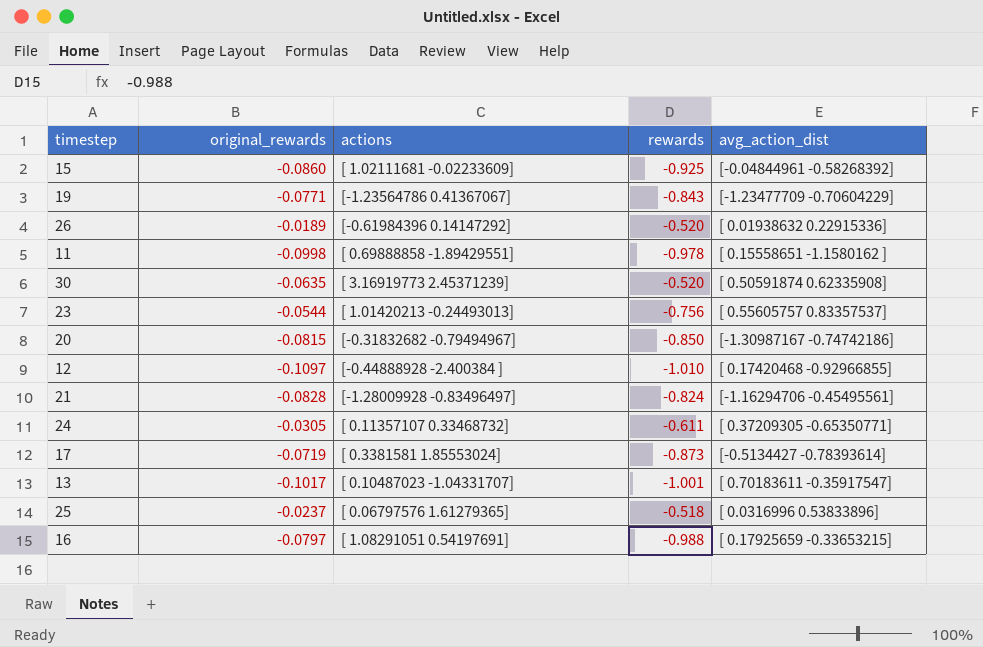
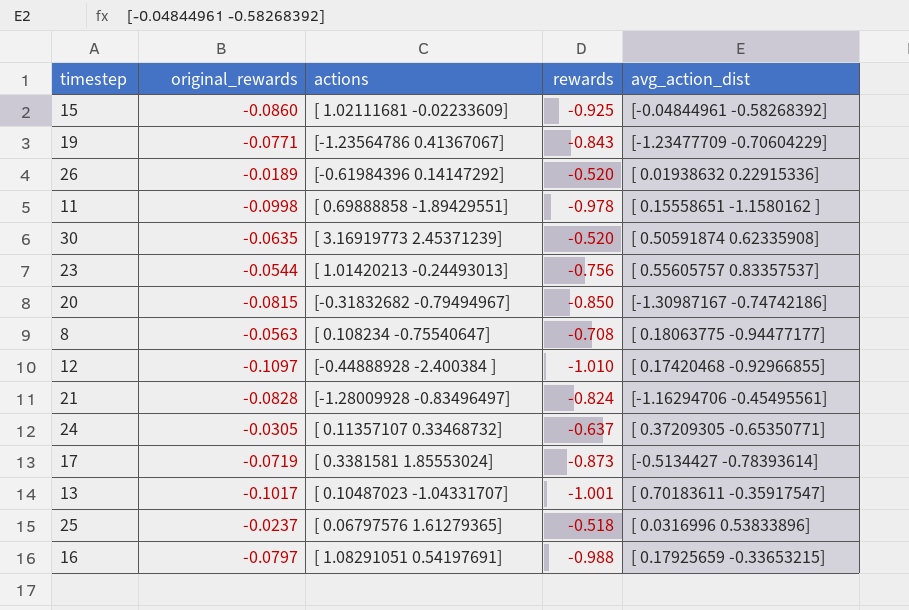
row 8: none -> -0.0563 | [ 0.108234 -0.75540647] | -0.708 | [ 0.18063775 -0.94477177]
24 | rewards: -0.611 -> -0.637

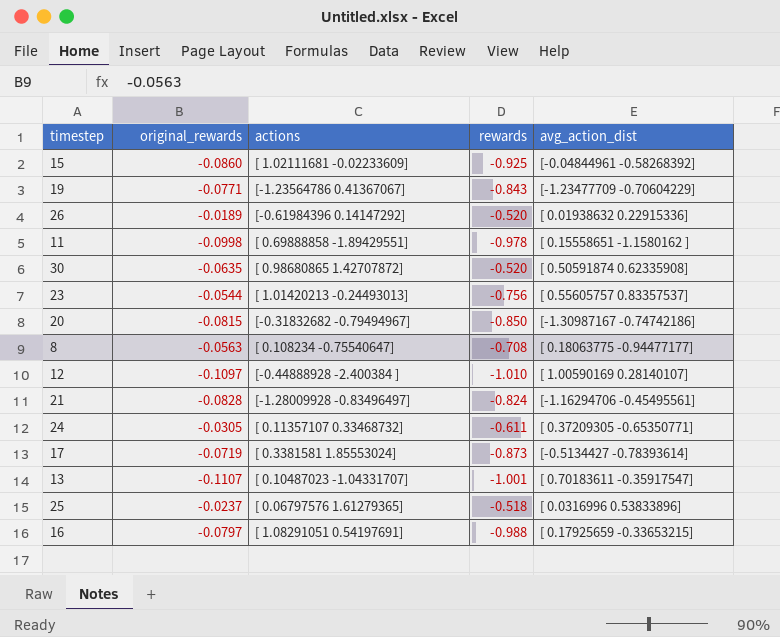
30 | actions: [ 3.16919773 2.45371239] -> [ 0.98680865 1.42707872]
12 | avg_action_dist: [ 0.17420468 -0.92966855] -> [ 1.00590169 0.28140107]
24 | rewards: -0.637 -> -0.611
13 | original_rewards: -0.1017 -> -0.1107

